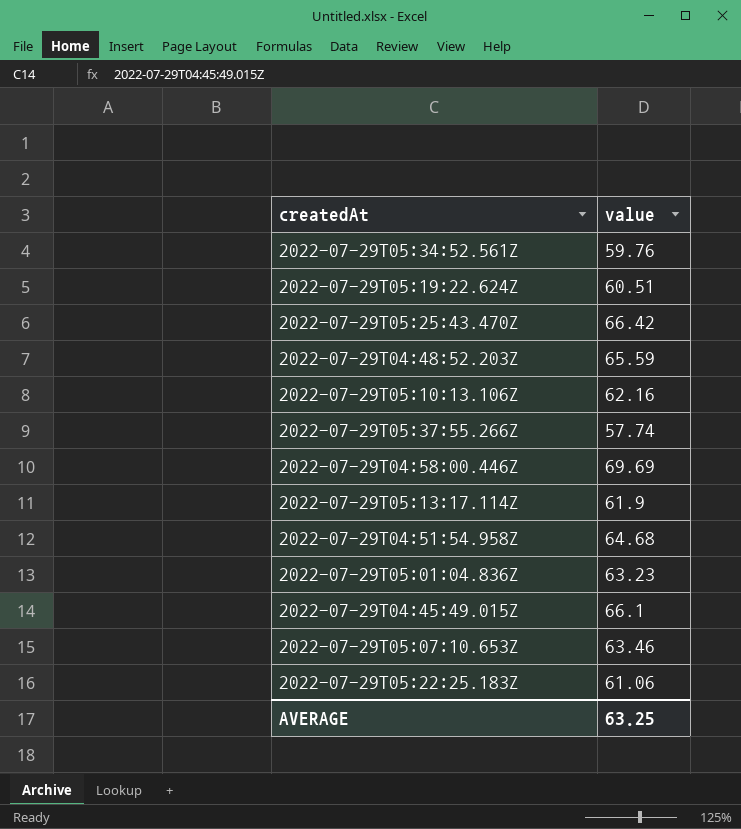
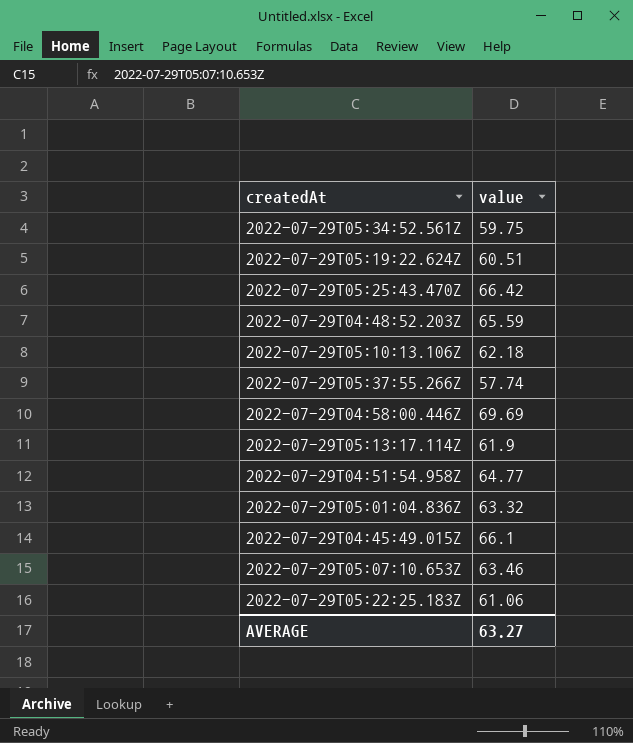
2022-07-29T05:34:52.561Z | value: 59.76 -> 59.75
2022-07-29T05:10:13.106Z | value: 62.16 -> 62.18
2022-07-29T04:51:54.958Z | value: 64.68 -> 64.77
2022-07-29T05:01:04.836Z | value: 63.23 -> 63.32
AVERAGE | value: 63.25 -> 63.27

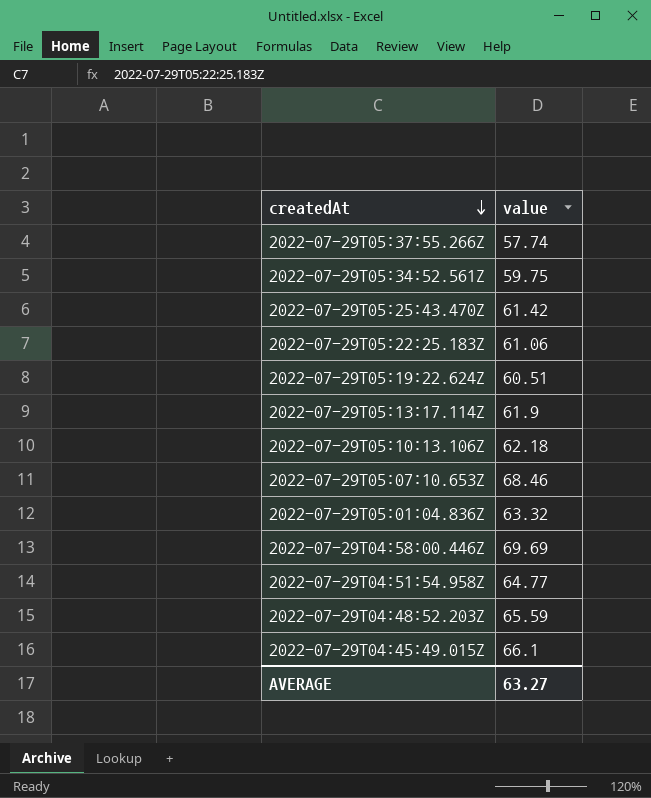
row order: none -> createdAt descending
2022-07-29T05:25:43.470Z | value: 66.42 -> 61.42
2022-07-29T05:07:10.653Z | value: 63.46 -> 68.46

